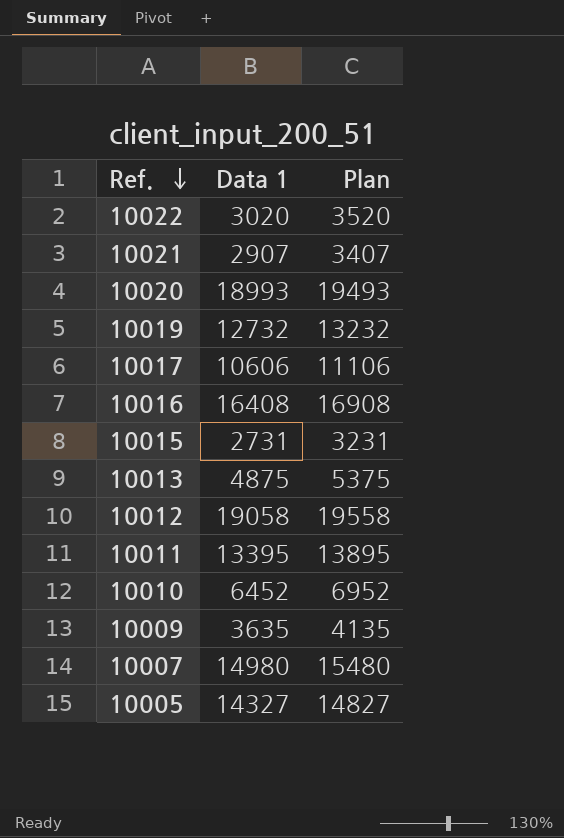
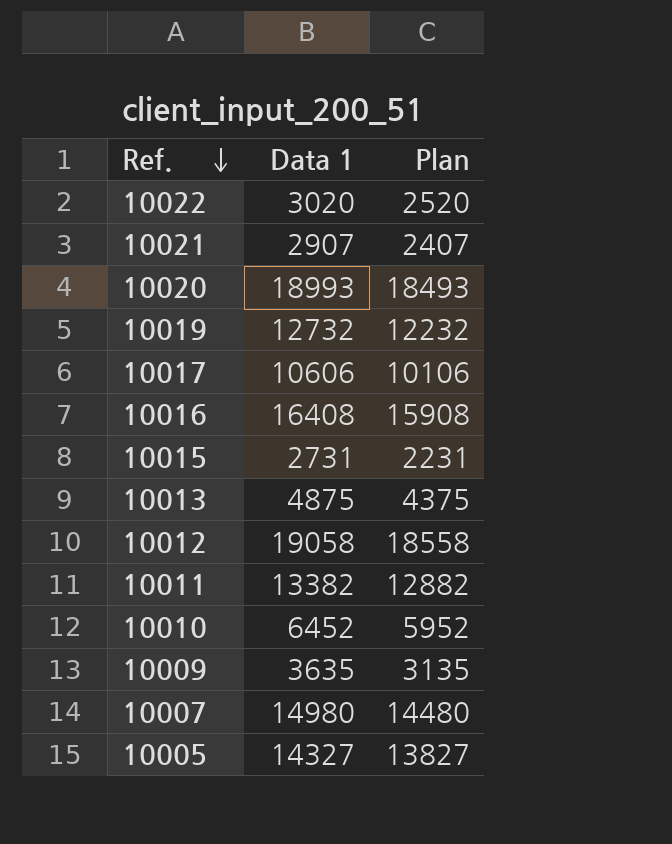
column Plan | formula: [Data 1] + 500 -> [Data 1] - 500
10011 | Data 1: 13395 -> 13382

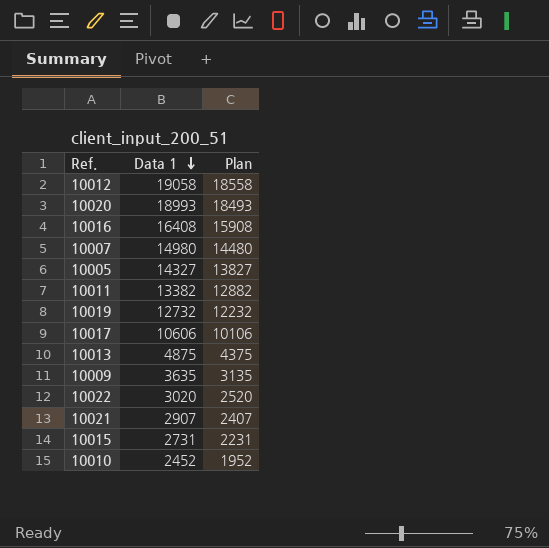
row order: Ref. descending -> Data 1 descending
10010 | Data 1: 6452 -> 2452
10010 | Plan: 5952 -> 1952

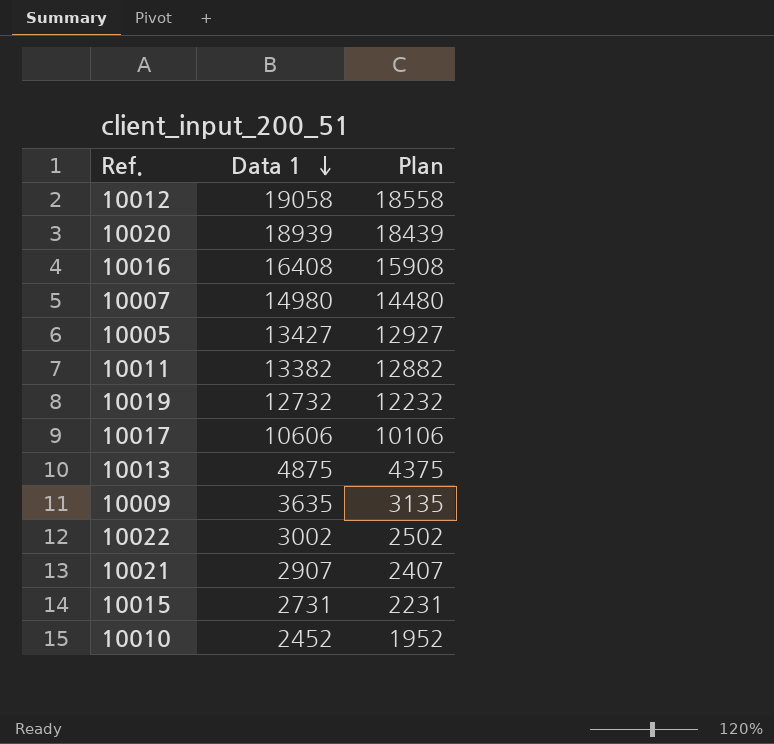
10020 | Data 1: 18993 -> 18939
10020 | Plan: 18493 -> 18439
10005 | Data 1: 14327 -> 13427
10005 | Plan: 13827 -> 12927
10022 | Data 1: 3020 -> 3002
10022 | Plan: 2520 -> 2502

